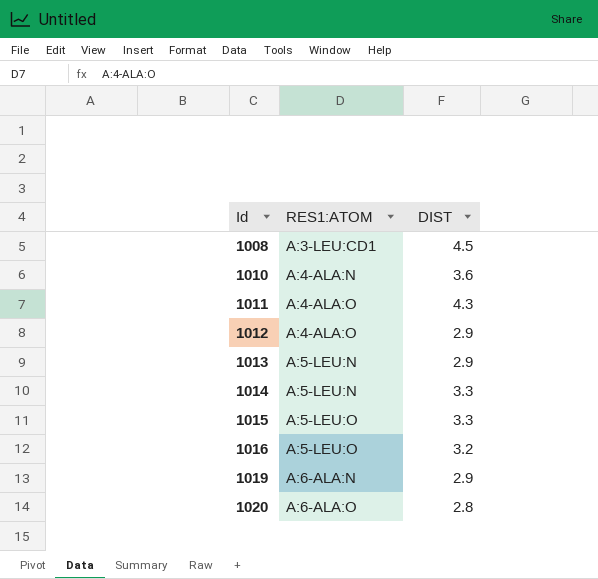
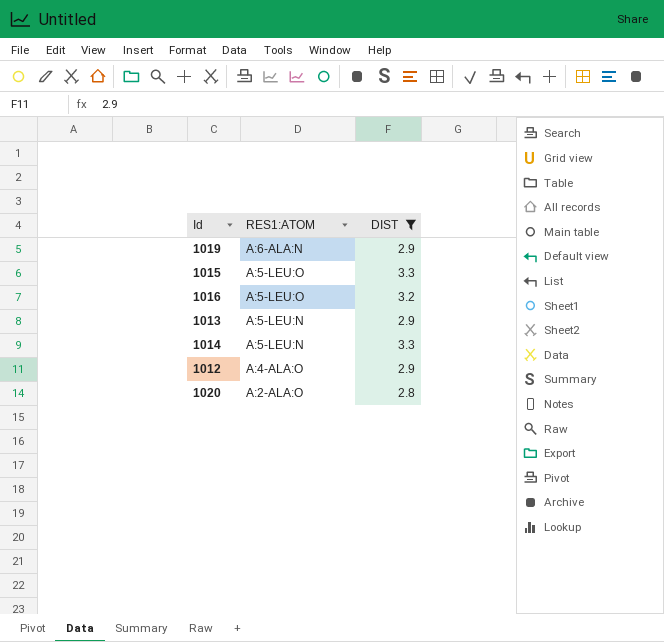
filter: none -> DIST <= 3.3
row order: Id ascending -> RES1:ATOM descending
1020 | RES1:ATOM: A:6-ALA:O -> A:2-ALA:O

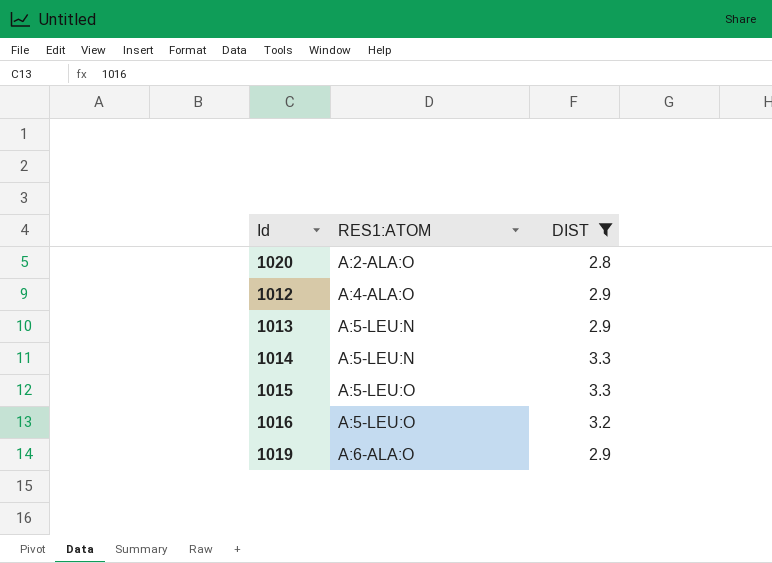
row order: RES1:ATOM descending -> RES1:ATOM ascending
1019 | RES1:ATOM: A:6-ALA:N -> A:6-ALA:O

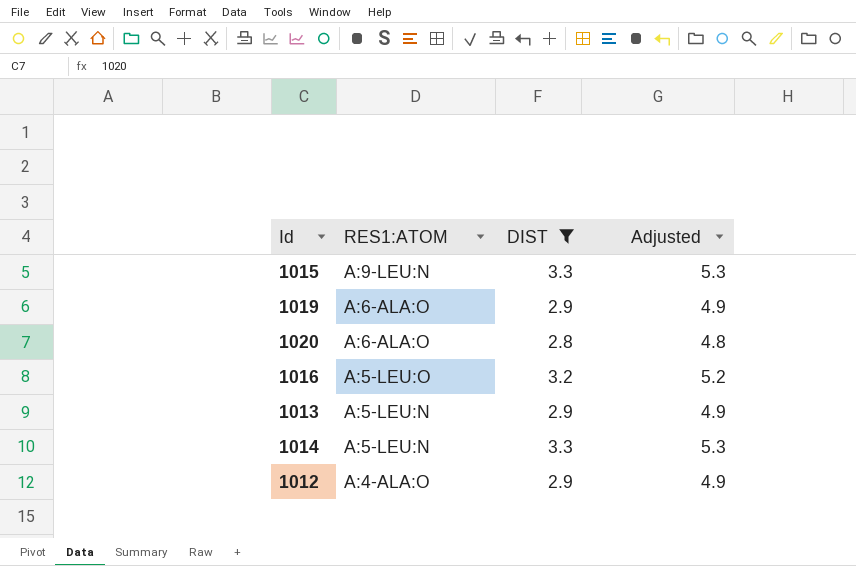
row order: RES1:ATOM ascending -> RES1:ATOM descending
column Adjusted | formula: none -> [DIST] + 2
1015 | RES1:ATOM: A:5-LEU:O -> A:9-LEU:N
1020 | RES1:ATOM: A:2-ALA:O -> A:6-ALA:O

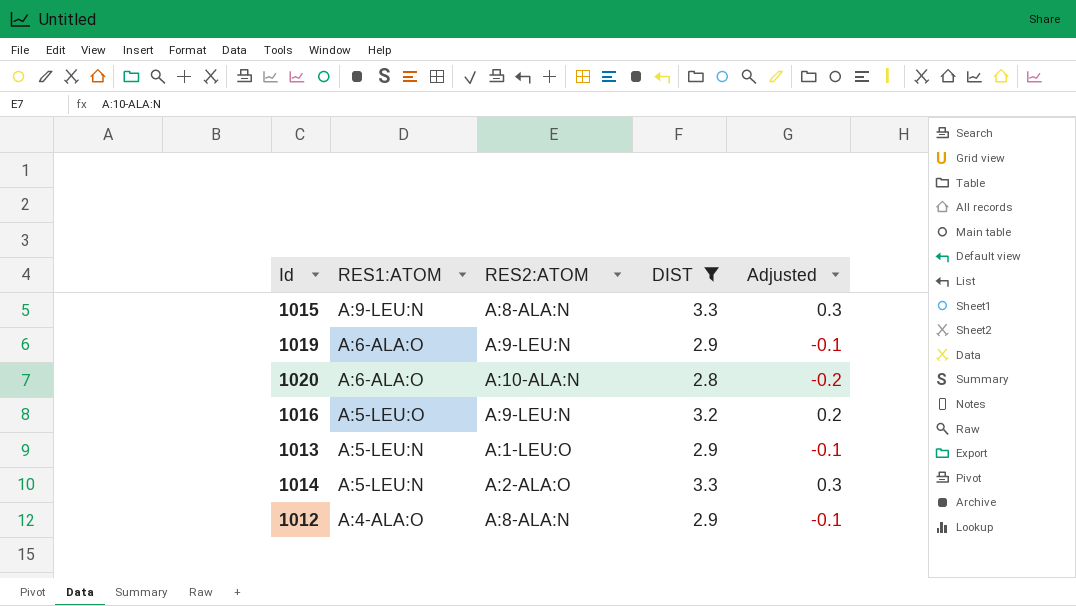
column RES2:ATOM | position: none -> 3
column Adjusted | formula: [DIST] + 2 -> [DIST] - 3

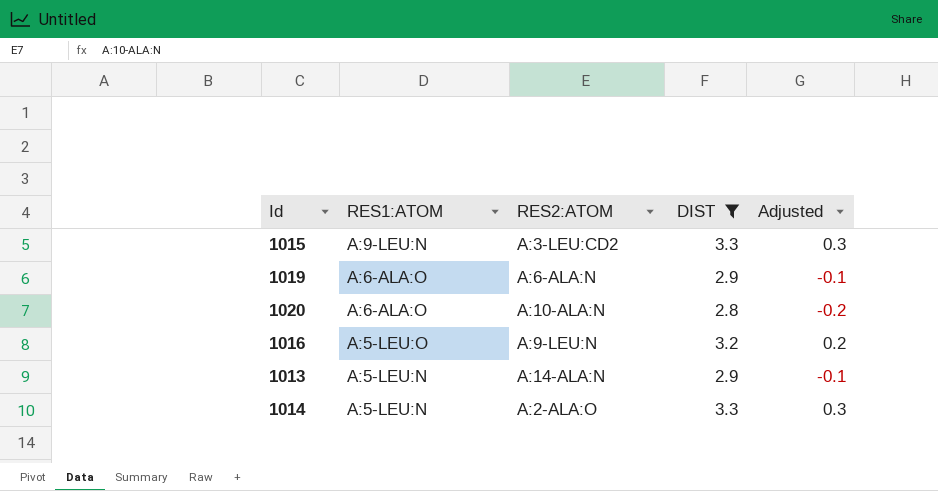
row 1012: A:4-ALA:O | A:8-ALA:N | 2.9 | -0.1 -> none
1015 | RES2:ATOM: A:8-ALA:N -> A:3-LEU:CD2
1019 | RES2:ATOM: A:9-LEU:N -> A:6-ALA:N
1013 | RES2:ATOM: A:1-LEU:O -> A:14-ALA:N

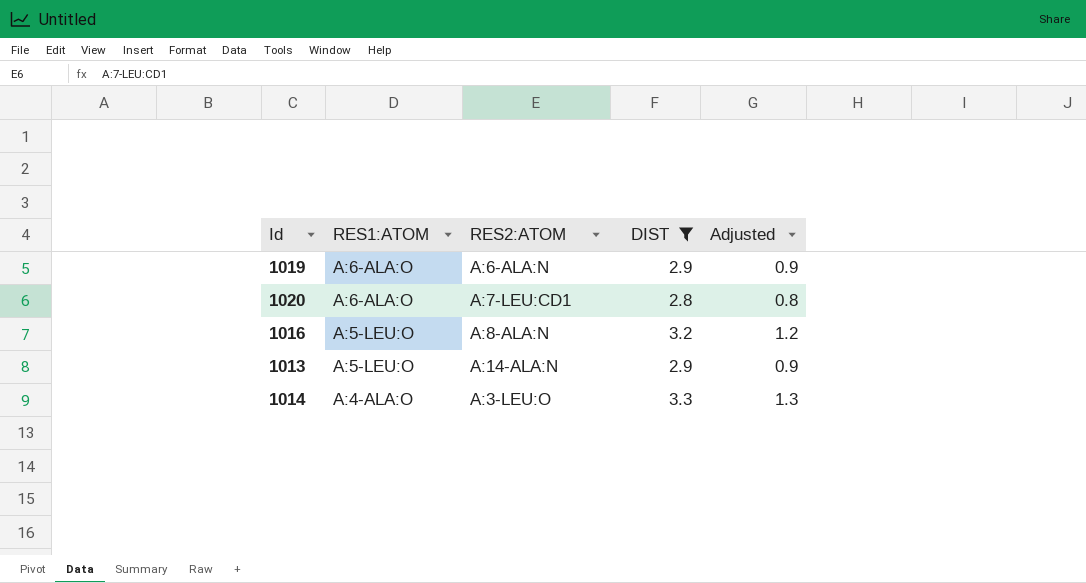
column Adjusted | formula: [DIST] - 3 -> [DIST] - 2
row 1015: A:9-LEU:N | A:3-LEU:CD2 | 3.3 | 0.3 -> none
1020 | RES2:ATOM: A:10-ALA:N -> A:7-LEU:CD1
1016 | RES2:ATOM: A:9-LEU:N -> A:8-ALA:N
1013 | RES1:ATOM: A:5-LEU:N -> A:5-LEU:O
1014 | RES1:ATOM: A:5-LEU:N -> A:4-ALA:O
1014 | RES2:ATOM: A:2-ALA:O -> A:3-LEU:O

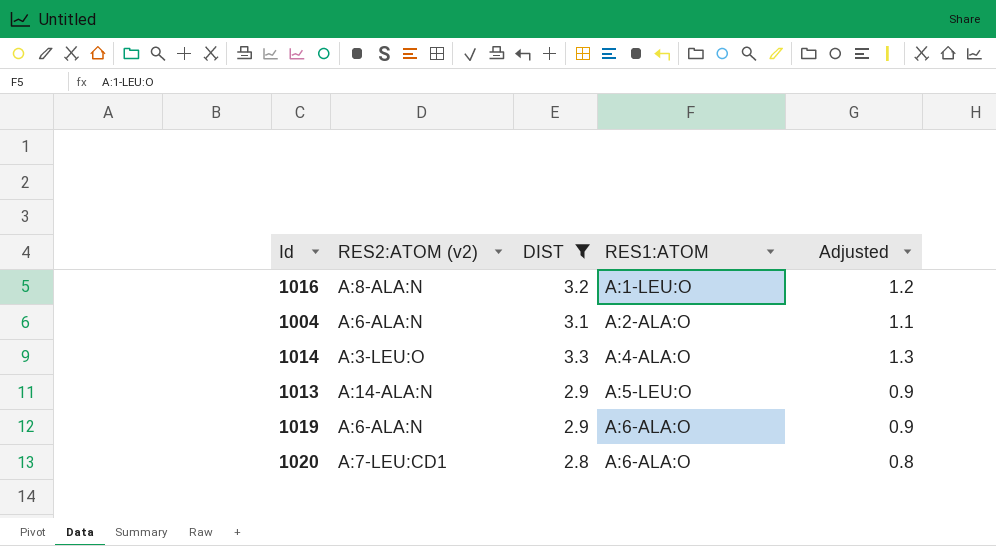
row order: RES1:ATOM descending -> RES1:ATOM ascending
column name: RES2:ATOM -> RES2:ATOM (v2)
column RES1:ATOM | position: 2 -> 4
1016 | RES1:ATOM: A:5-LEU:O -> A:1-LEU:O
row 1004: none -> A:6-ALA:N | 3.1 | A:2-ALA:O | 1.1

